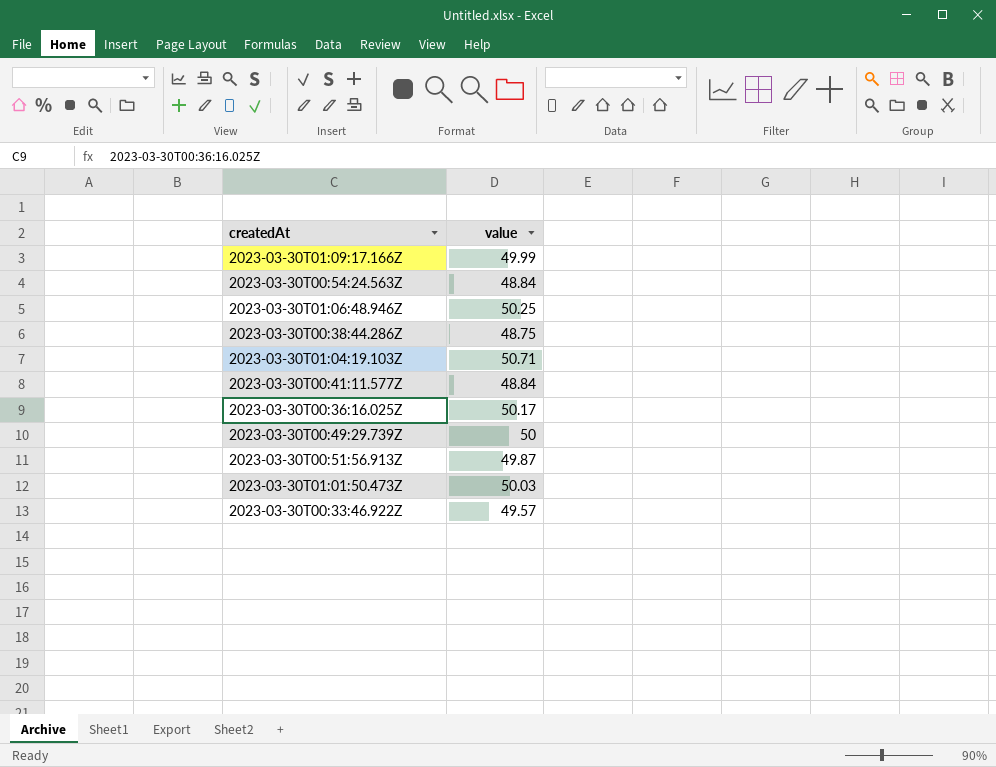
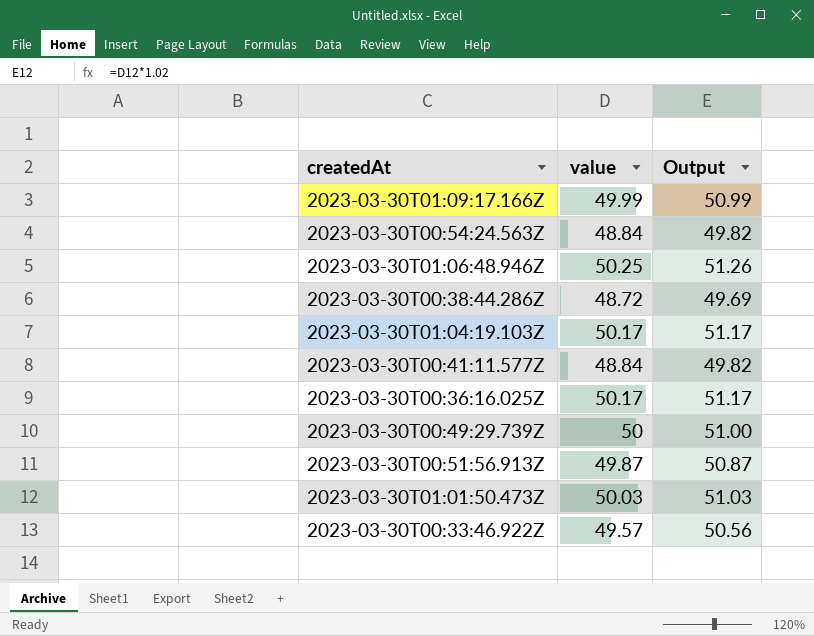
column Output | formula: none -> [value] * 1.02
2023-03-30T00:38:44.286Z | value: 48.75 -> 48.72
2023-03-30T01:04:19.103Z | value: 50.71 -> 50.17

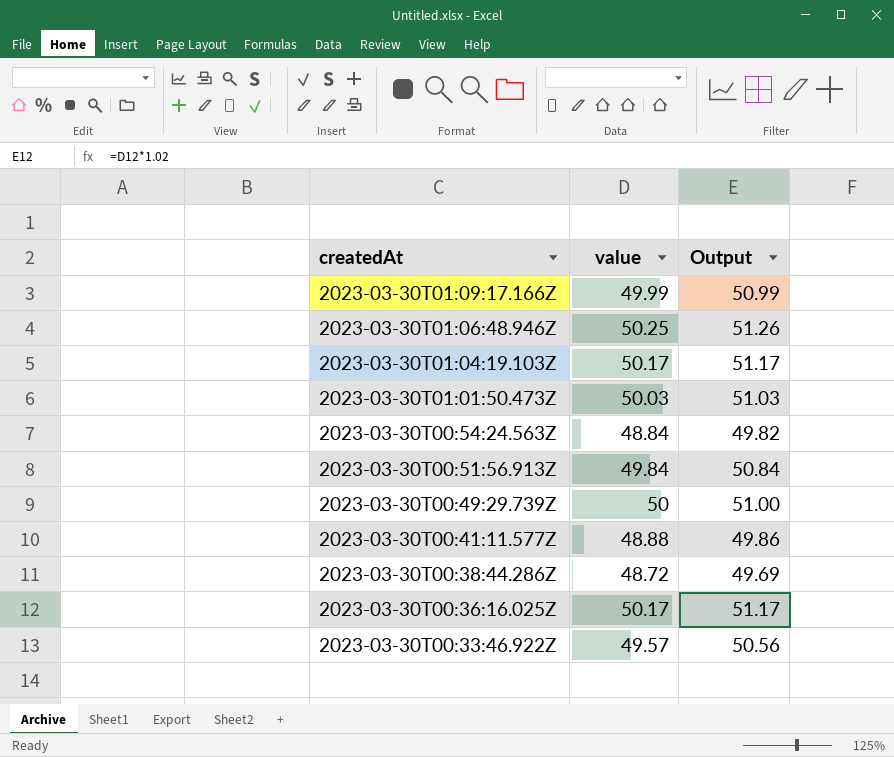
row order: none -> createdAt descending
2023-03-30T00:51:56.913Z | value: 49.87 -> 49.84
2023-03-30T00:51:56.913Z | Output: 50.87 -> 50.84
2023-03-30T00:41:11.577Z | value: 48.84 -> 48.88
2023-03-30T00:41:11.577Z | Output: 49.82 -> 49.86

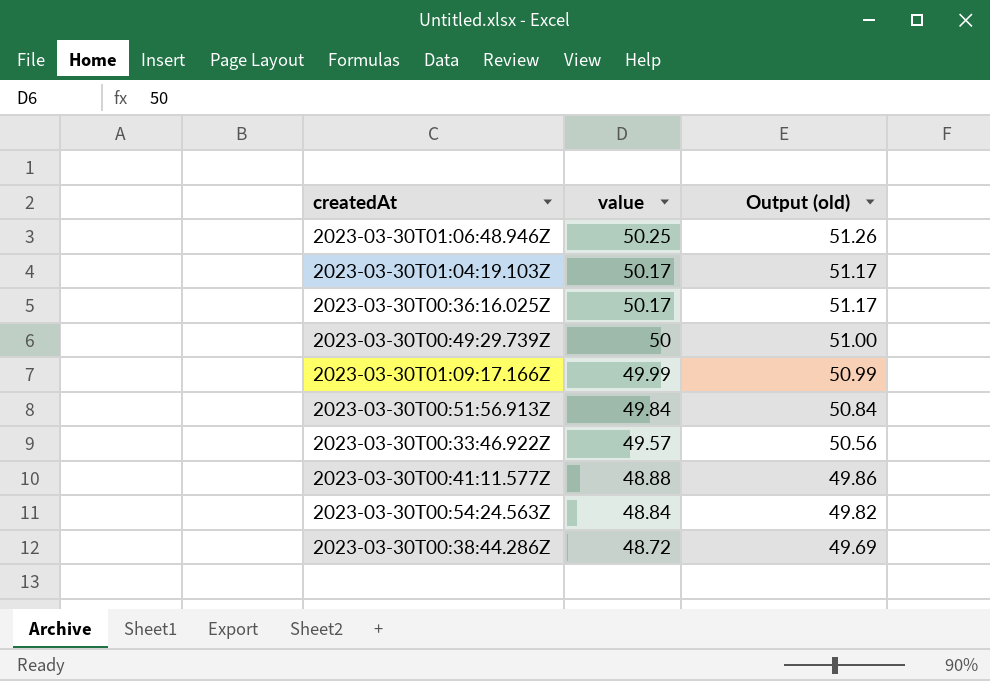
row order: createdAt descending -> value descending
column name: Output -> Output (old)
row 2023-03-30T01:01:50.473Z: 50.03 | 51.03 -> none

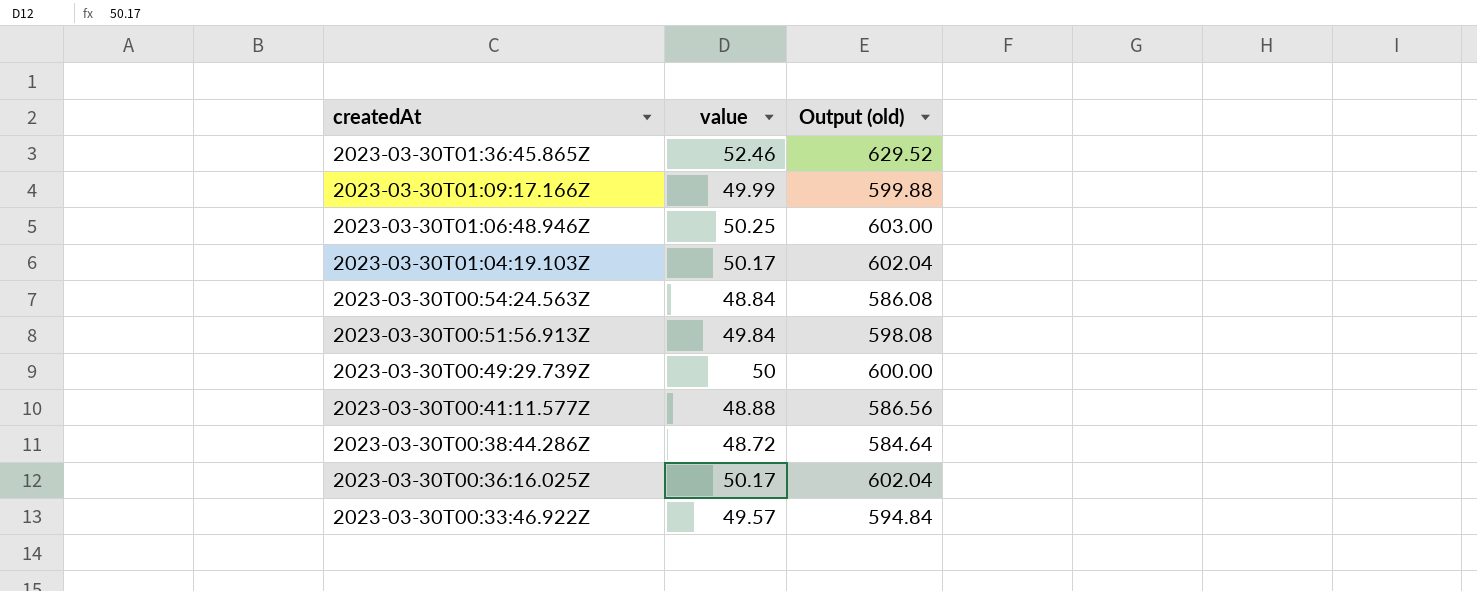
row order: value descending -> createdAt descending
column Output (old) | formula: [value] * 1.02 -> [value] * 12
row 2023-03-30T01:36:45.865Z: none -> 52.46 | 629.52

